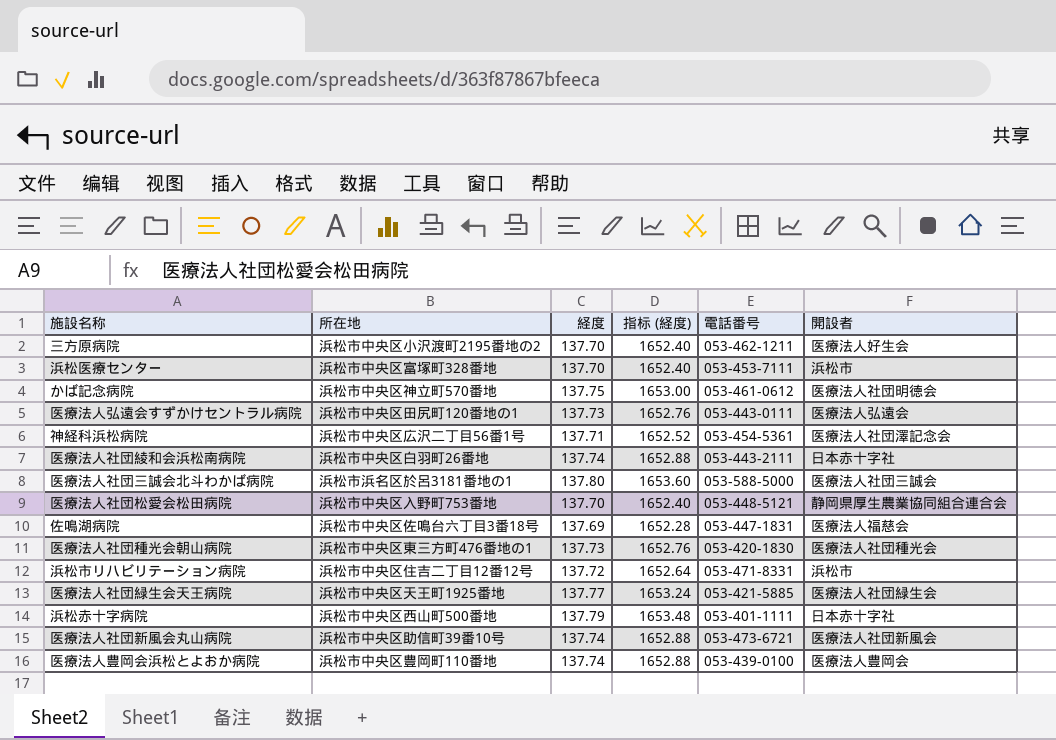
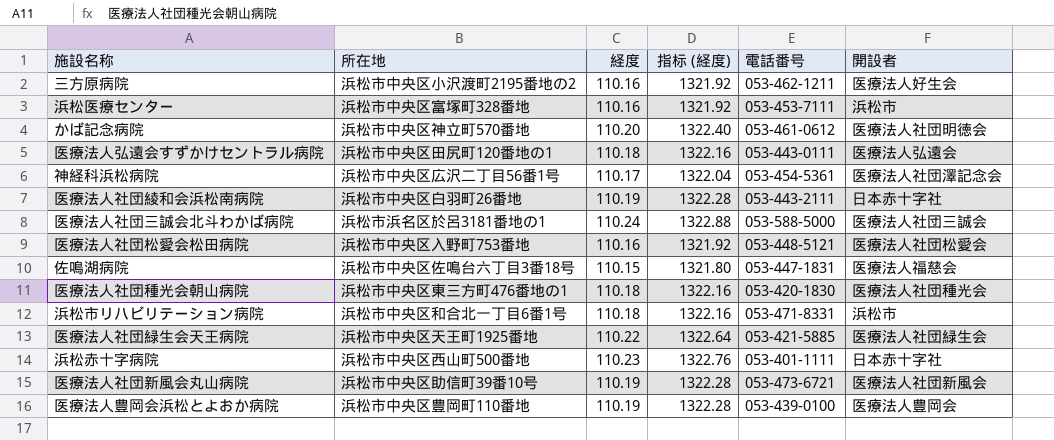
三方原病院 | 経度: 137.70 -> 110.16
三方原病院 | 指标 (経度): 1652.40 -> 1321.92
浜松医療センター | 経度: 137.70 -> 110.16
浜松医療センター | 指标 (経度): 1652.40 -> 1321.92
かば記念病院 | 経度: 137.75 -> 110.20
かば記念病院 | 指标 (経度): 1653.00 -> 1322.40
医療法人弘遠会すずかけセントラル病院 | 経度: 137.73 -> 110.18
医療法人弘遠会すずかけセントラル病院 | 指标 (経度): 1652.76 -> 1322.16
神経科浜松病院 | 経度: 137.71 -> 110.17
神経科浜松病院 | 指标 (経度): 1652.52 -> 1322.04
医療法人社団綾和会浜松南病院 | 経度: 137.74 -> 110.19
医療法人社団綾和会浜松南病院 | 指标 (経度): 1652.88 -> 1322.28
医療法人社団三誠会北斗わかば病院 | 経度: 137.80 -> 110.24
医療法人社団三誠会北斗わかば病院 | 指标 (経度): 1653.60 -> 1322.88
医療法人社団松愛会松田病院 | 経度: 137.70 -> 110.16
医療法人社団松愛会松田病院 | 指标 (経度): 1652.40 -> 1321.92
医療法人社団松愛会松田病院 | 開設者: 静岡県厚生農業協同組合連合会 -> 医療法人社団松愛会
佐鳴湖病院 | 経度: 137.69 -> 110.15
佐鳴湖病院 | 指标 (経度): 1652.28 -> 1321.80
医療法人社団種光会朝山病院 | 経度: 137.73 -> 110.18
医療法人社団種光会朝山病院 | 指标 (経度): 1652.76 -> 1322.16
浜松市リハビリテーション病院 | 所在地: 浜松市中央区住吉二丁目12番12号 -> 浜松市中央区和合北一丁目6番1号
浜松市リハビリテーション病院 | 経度: 137.72 -> 110.18
浜松市リハビリテーション病院 | 指标 (経度): 1652.64 -> 1322.16
医療法人社団緑生会天王病院 | 経度: 137.77 -> 110.22
医療法人社団緑生会天王病院 | 指标 (経度): 1653.24 -> 1322.64
浜松赤十字病院 | 経度: 137.79 -> 110.23
浜松赤十字病院 | 指标 (経度): 1653.48 -> 1322.76
医療法人社団新風会丸山病院 | 経度: 137.74 -> 110.19
医療法人社団新風会丸山病院 | 指标 (経度): 1652.88 -> 1322.28
医療法人豊岡会浜松とよおか病院 | 経度: 137.74 -> 110.19
医療法人豊岡会浜松とよおか病院 | 指标 (経度): 1652.88 -> 1322.28

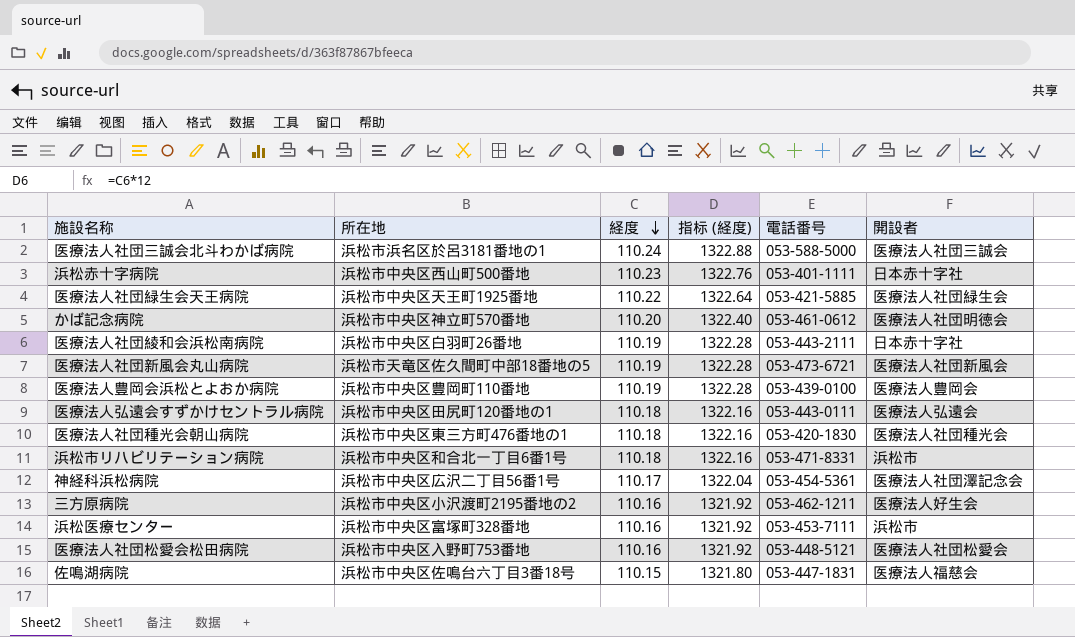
row order: none -> 経度 descending
医療法人社団新風会丸山病院 | 所在地: 浜松市中央区助信町39番10号 -> 浜松市天竜区佐久間町中部18番地の5

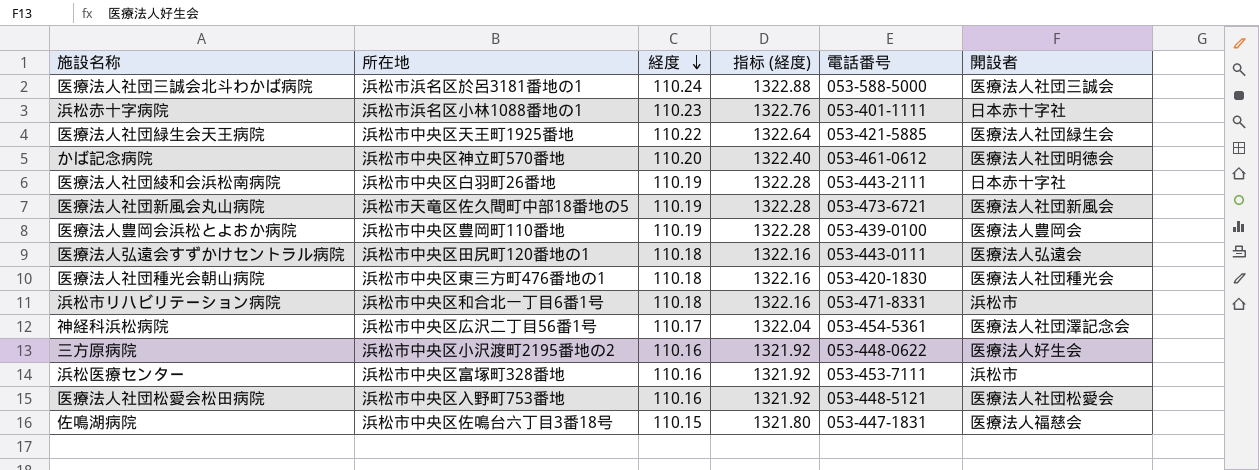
浜松赤十字病院 | 所在地: 浜松市中央区西山町500番地 -> 浜松市浜名区小林1088番地の1
三方原病院 | 電話番号: 053-462-1211 -> 053-448-0622

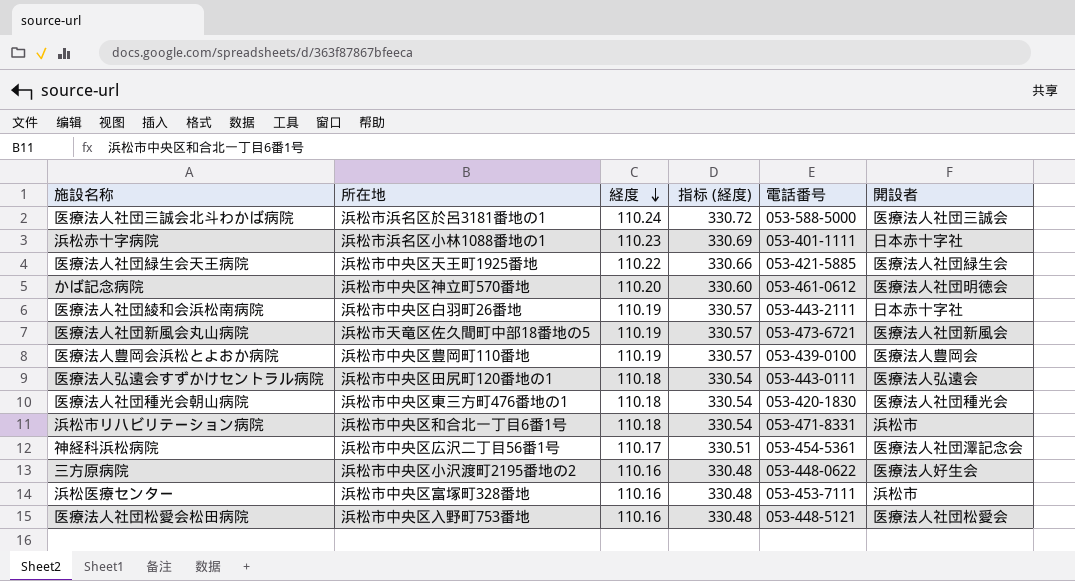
column 指标 (経度) | formula: [経度] * 12 -> [経度] * 3
row 佐鳴湖病院: 浜松市中央区佐鳴台六丁目3番18号 | 110.15 | 1321.80 | 053-447-1831 | 医療法人福慈会 -> none

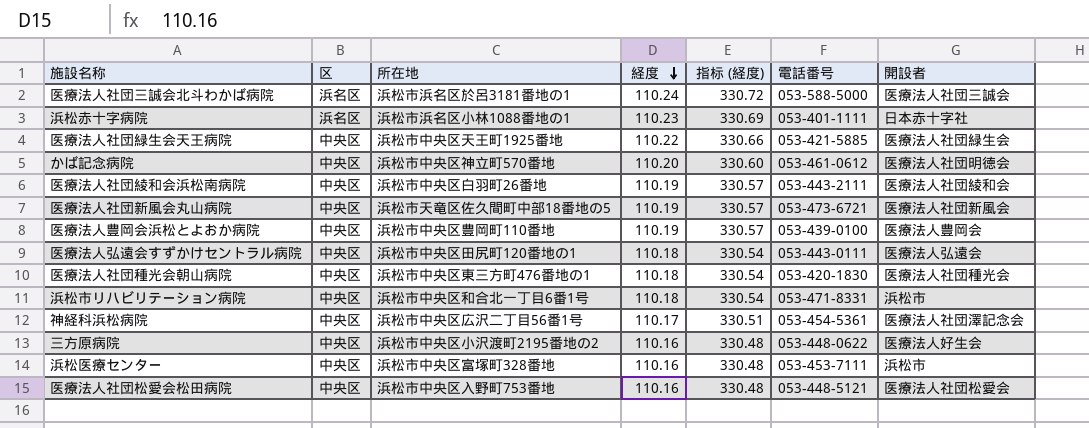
column 区 | position: none -> 2
医療法人社団綾和会浜松南病院 | 開設者: 日本赤十字社 -> 医療法人社団綾和会

